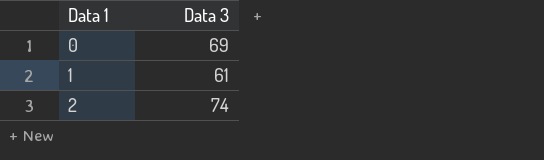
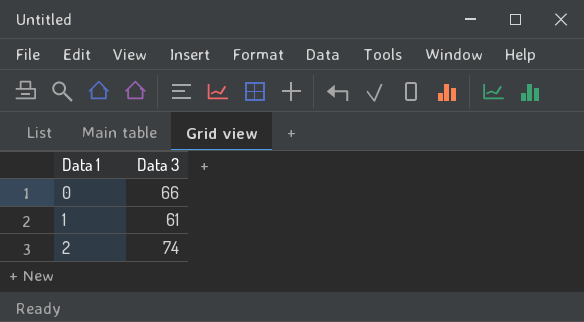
0 | Data 3: 69 -> 66

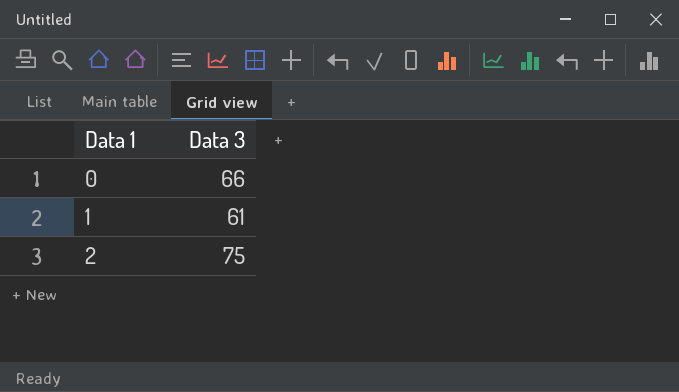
2 | Data 3: 74 -> 75

